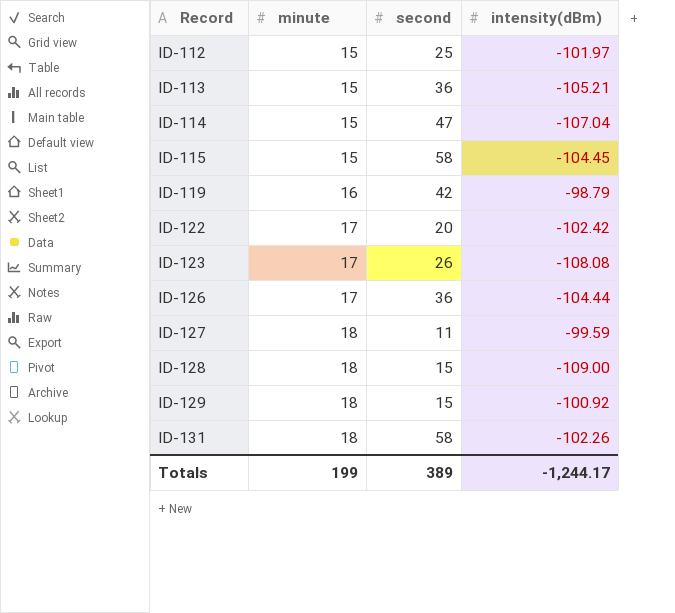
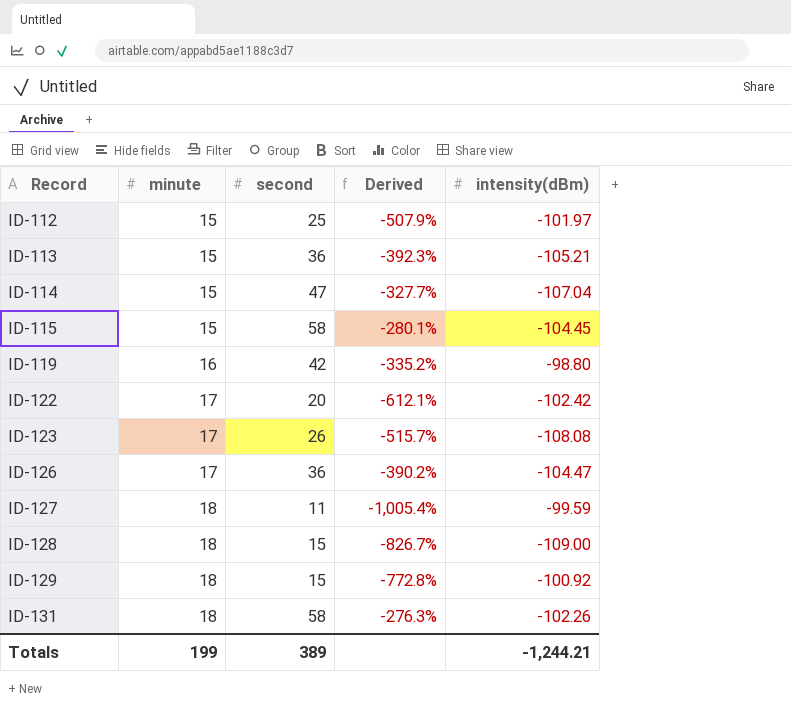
column Derived | formula: none -> ([intensity(dBm)] - [second]) / [second]
ID-119 | intensity(dBm): -98.79 -> -98.80
ID-126 | intensity(dBm): -104.44 -> -104.47
Totals | intensity(dBm): -1,244.17 -> -1,244.21

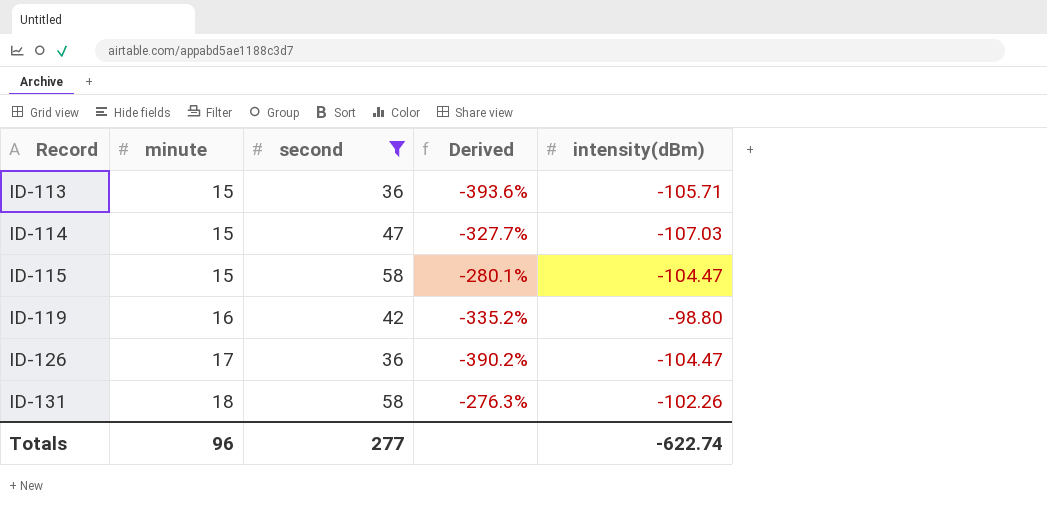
filter: none -> second >= 36
ID-113 | Derived: -392.3% -> -393.6%
ID-113 | intensity(dBm): -105.21 -> -105.71
ID-114 | intensity(dBm): -107.04 -> -107.03
ID-115 | intensity(dBm): -104.45 -> -104.47
Totals | minute: 199 -> 96
Totals | second: 389 -> 277
Totals | intensity(dBm): -1,244.21 -> -622.74

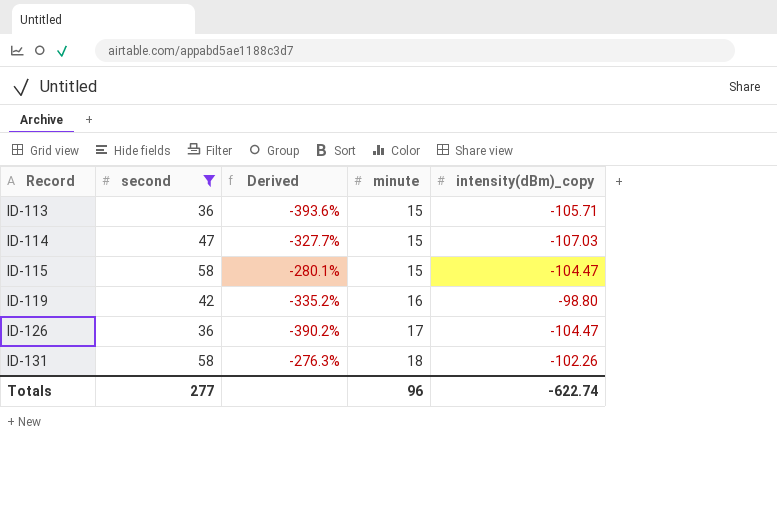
column minute | position: 2 -> 4
column name: intensity(dBm) -> intensity(dBm)_copy

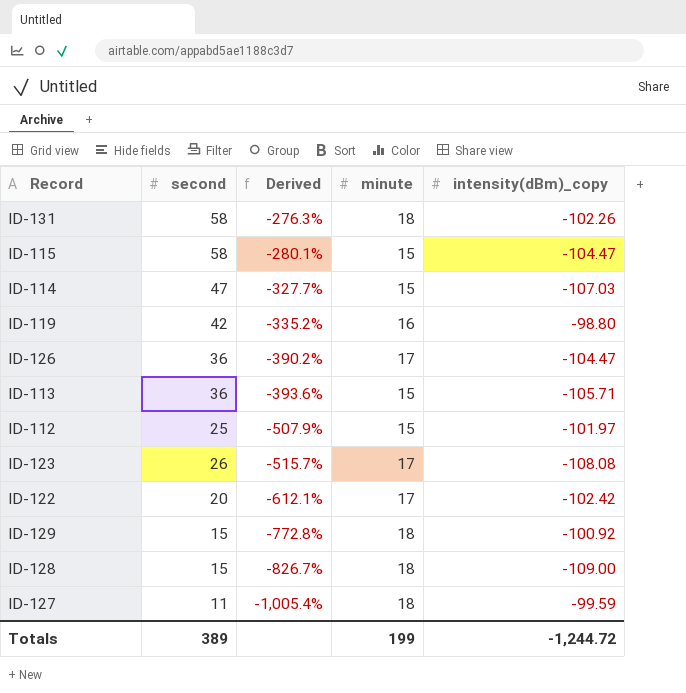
filter: second >= 36 -> none
row order: Record ascending -> Derived descending
Totals | second: 277 -> 389
Totals | minute: 96 -> 199
Totals | intensity(dBm)_copy: -622.74 -> -1,244.72

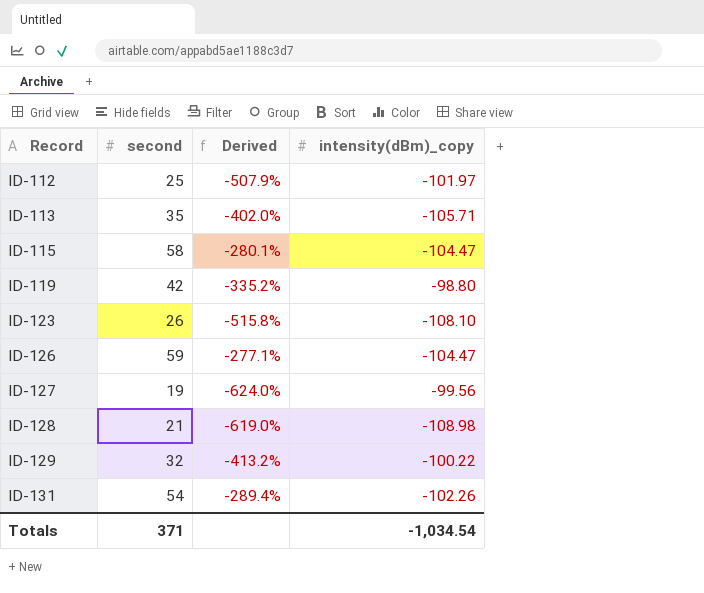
row order: Derived descending -> Record ascending
column minute | position: 4 -> none
row ID-114: 47 | -327.7% | 15 | -107.03 -> none
row ID-122: 20 | -612.1% | 17 | -102.42 -> none
ID-113 | second: 36 -> 35
ID-113 | Derived: -393.6% -> -402.0%
ID-123 | Derived: -515.7% -> -515.8%
ID-123 | intensity(dBm)_copy: -108.08 -> -108.10
ID-126 | second: 36 -> 59
ID-126 | Derived: -390.2% -> -277.1%
ID-127 | second: 11 -> 19
ID-127 | Derived: -1,005.4% -> -624.0%
ID-127 | intensity(dBm)_copy: -99.59 -> -99.56
ID-128 | second: 15 -> 21
ID-128 | Derived: -826.7% -> -619.0%
ID-128 | intensity(dBm)_copy: -109.00 -> -108.98
ID-129 | second: 15 -> 32
ID-129 | Derived: -772.8% -> -413.2%
ID-129 | intensity(dBm)_copy: -100.92 -> -100.22
ID-131 | second: 58 -> 54
ID-131 | Derived: -276.3% -> -289.4%
Totals | second: 389 -> 371
Totals | intensity(dBm)_copy: -1,244.72 -> -1,034.54

